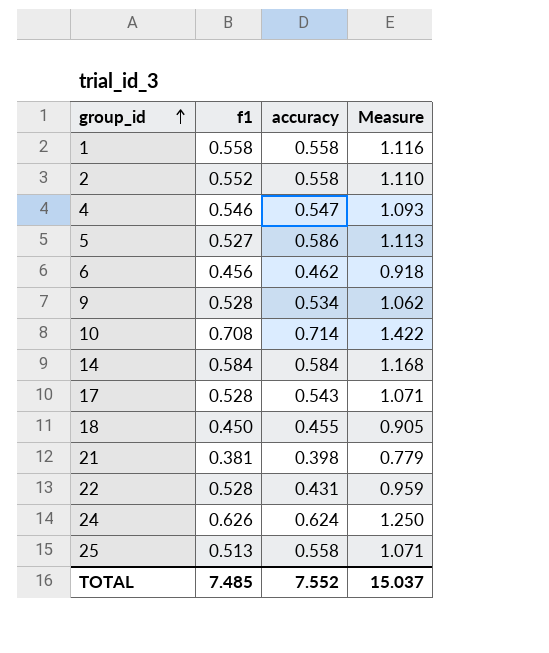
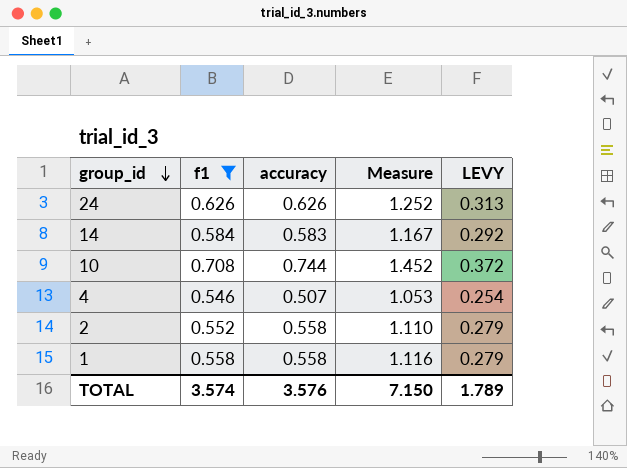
filter: none -> f1 >= 0.546
row order: group_id ascending -> group_id descending
column LEVY | formula: none -> [accuracy] * 0.5
24 | accuracy: 0.624 -> 0.626
24 | Measure: 1.250 -> 1.252
14 | accuracy: 0.584 -> 0.583
14 | Measure: 1.168 -> 1.167
10 | accuracy: 0.714 -> 0.744
10 | Measure: 1.422 -> 1.452
4 | accuracy: 0.547 -> 0.507
4 | Measure: 1.093 -> 1.053
TOTAL | f1: 7.485 -> 3.574
TOTAL | accuracy: 7.552 -> 3.576
TOTAL | Measure: 15.037 -> 7.150

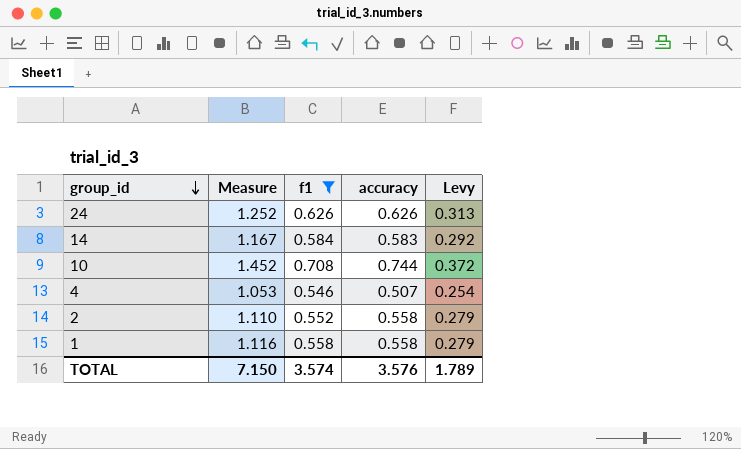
column Measure | position: 4 -> 2
column name: LEVY -> Levy

